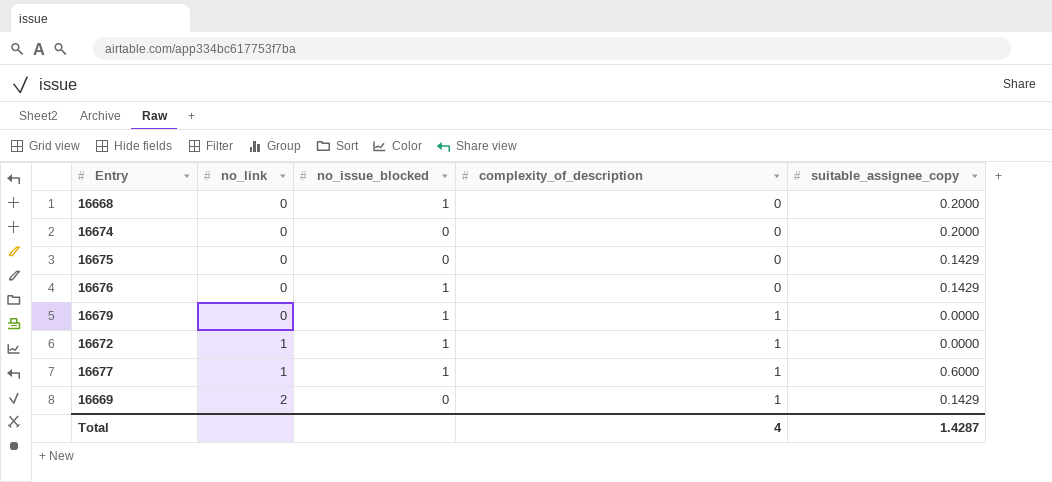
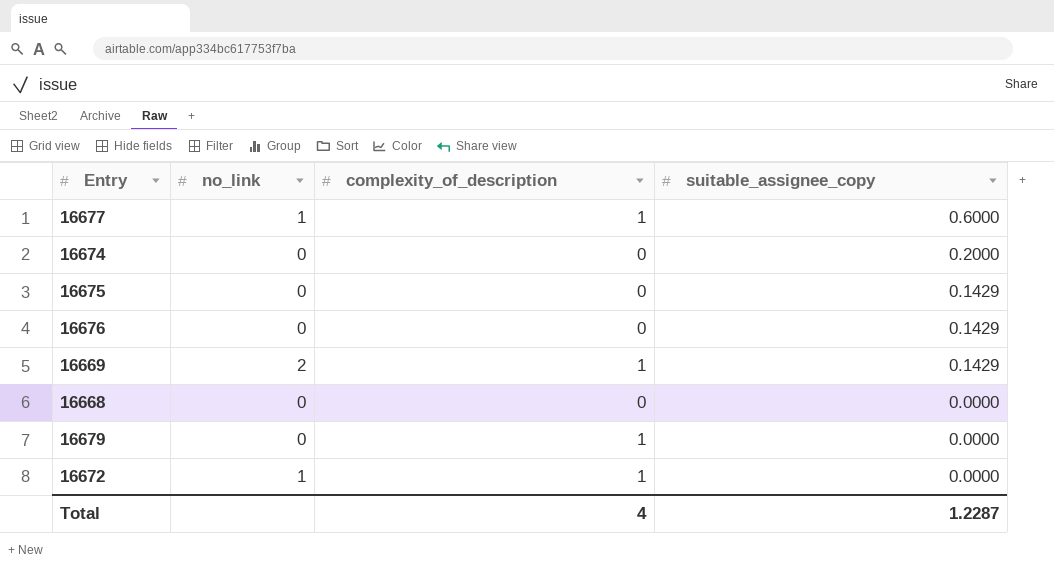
row order: no_link ascending -> suitable_assignee_copy descending
column no_issue_blocked | position: 3 -> none
16668 | suitable_assignee_copy: 0.2000 -> 0.0000
Total | suitable_assignee_copy: 1.4287 -> 1.2287

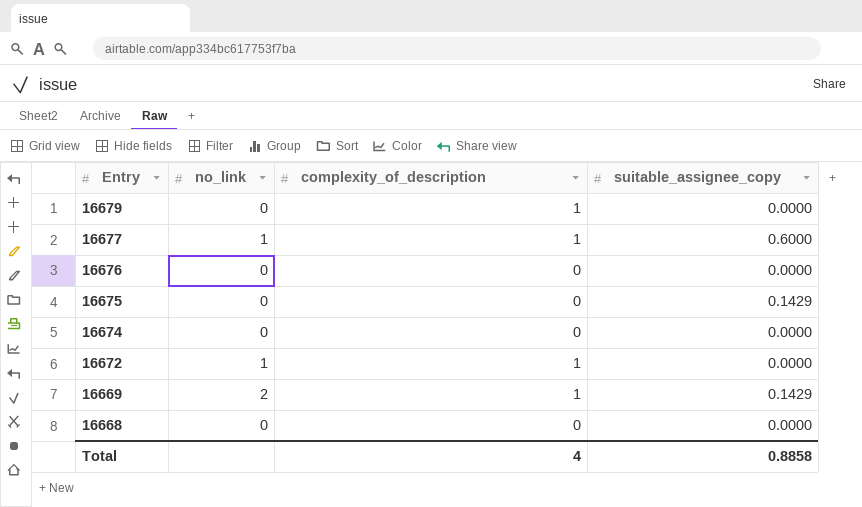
row order: suitable_assignee_copy descending -> Entry descending
16676 | suitable_assignee_copy: 0.1429 -> 0.0000
16674 | suitable_assignee_copy: 0.2000 -> 0.0000
Total | suitable_assignee_copy: 1.2287 -> 0.8858

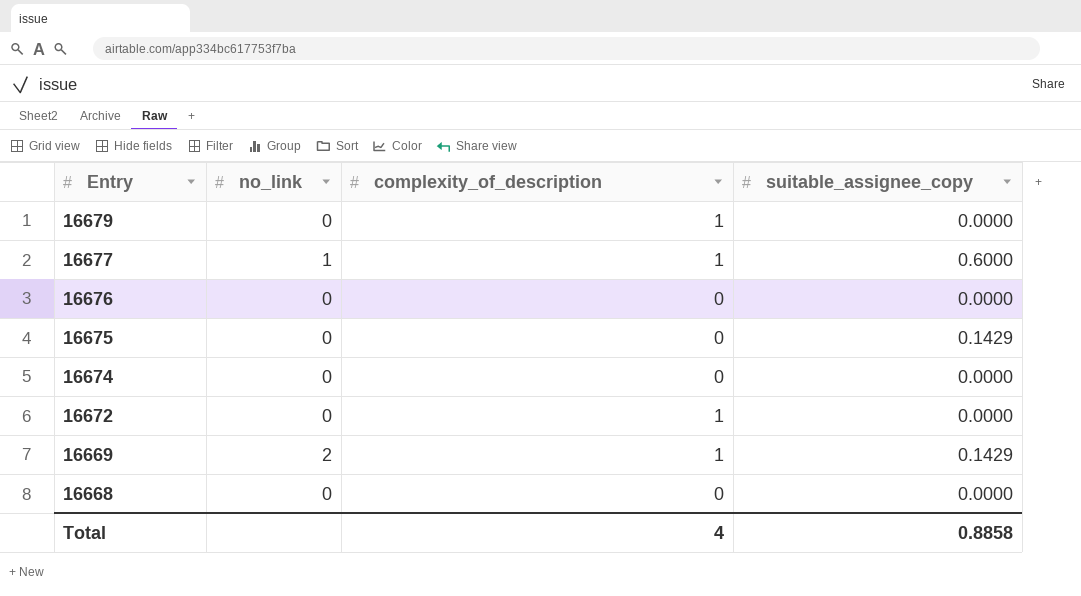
16672 | no_link: 1 -> 0

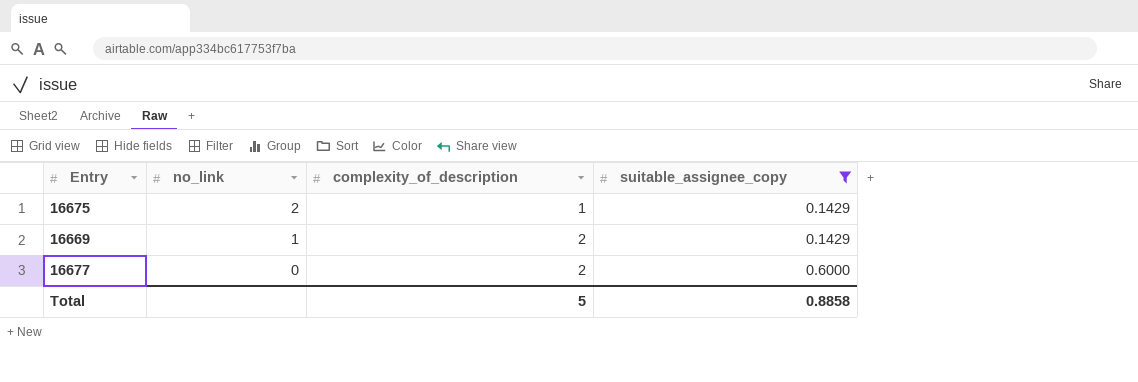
filter: none -> suitable_assignee_copy != 0.0000
row order: Entry descending -> no_link descending
16675 | no_link: 0 -> 2
16675 | complexity_of_description: 0 -> 1
16669 | no_link: 2 -> 1
16669 | complexity_of_description: 1 -> 2
16677 | no_link: 1 -> 0
16677 | complexity_of_description: 1 -> 2
Total | complexity_of_description: 4 -> 5

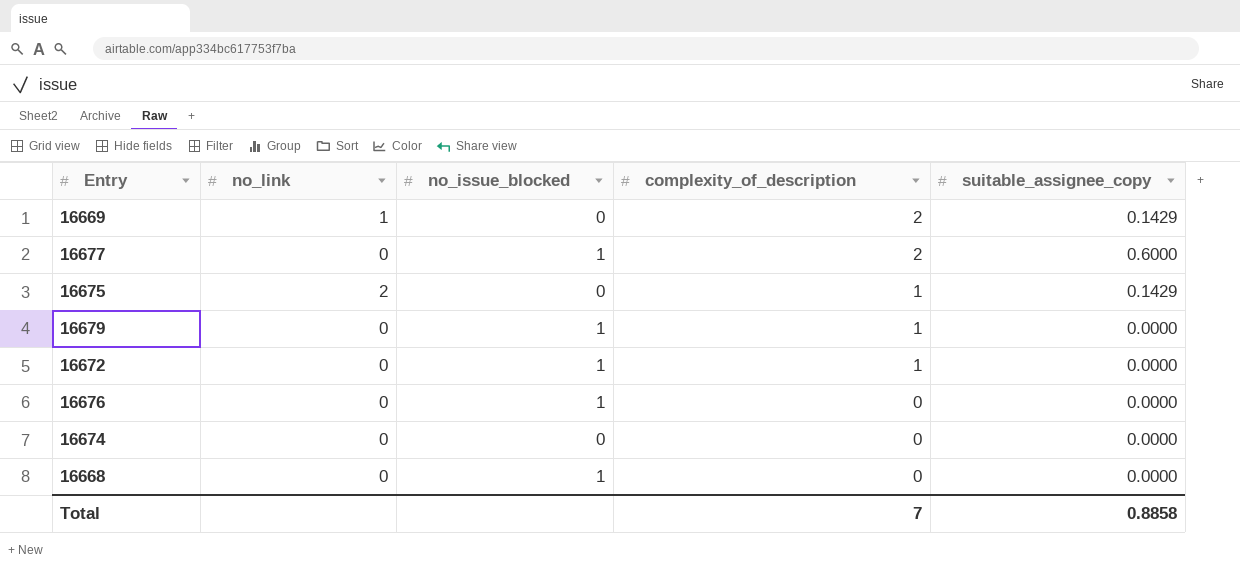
filter: suitable_assignee_copy != 0.0000 -> none
row order: no_link descending -> complexity_of_description descending
column no_issue_blocked | position: none -> 3
Total | complexity_of_description: 5 -> 7

